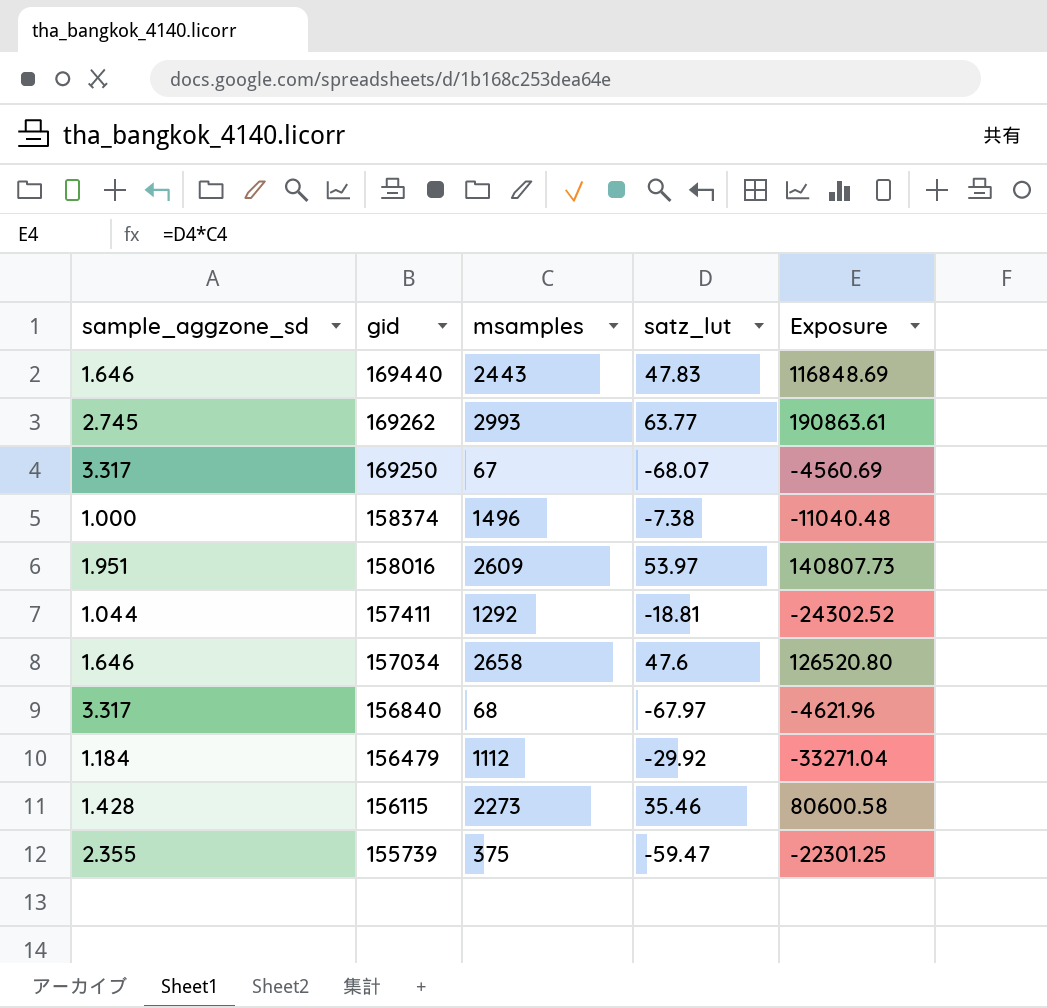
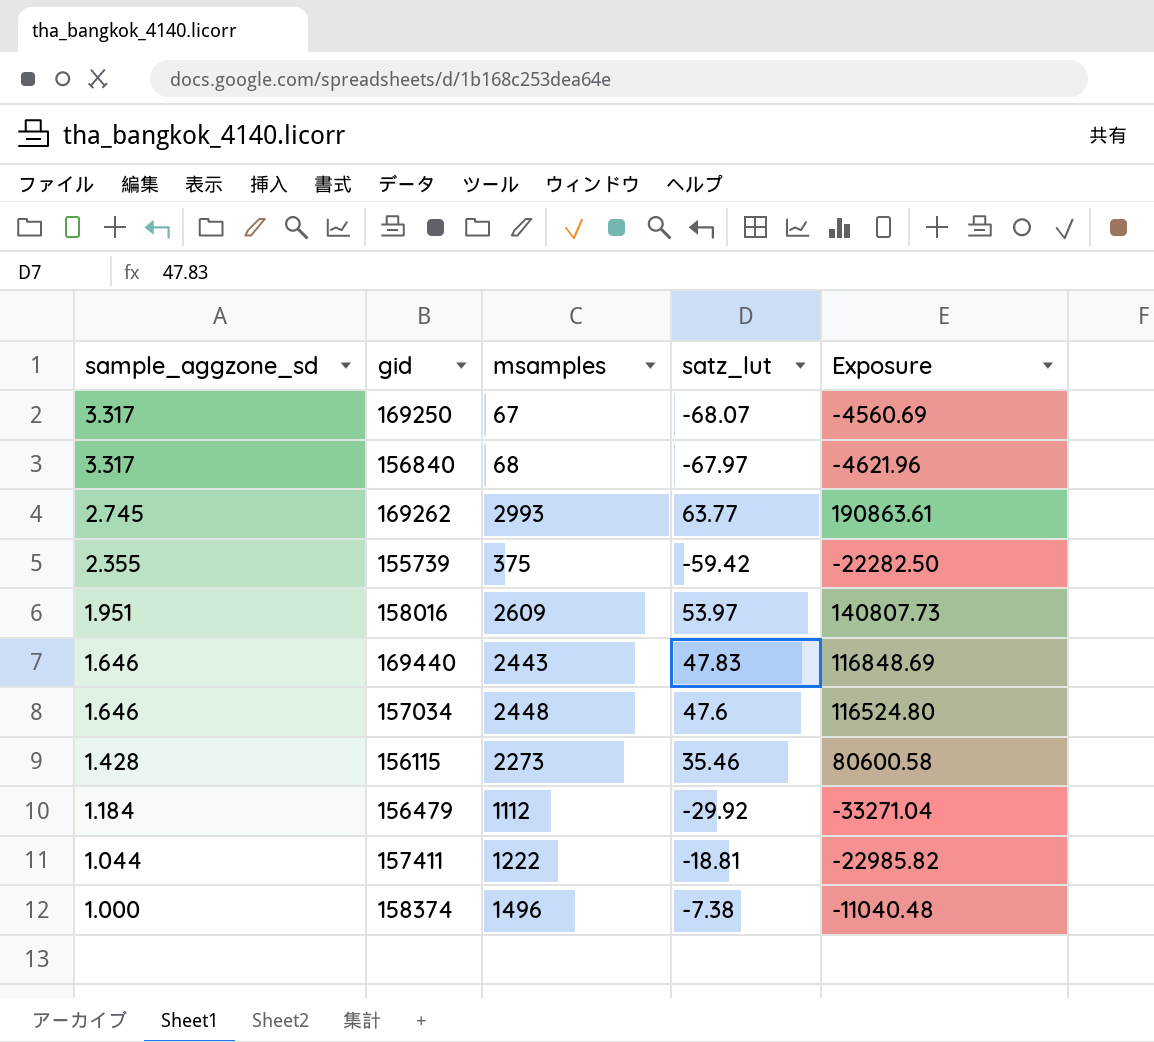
row order: gid descending -> sample_aggzone_sd descending
155739 | satz_lut: -59.47 -> -59.42
155739 | Exposure: -22301.25 -> -22282.50
157034 | msamples: 2658 -> 2448
157034 | Exposure: 126520.80 -> 116524.80
157411 | msamples: 1292 -> 1222
157411 | Exposure: -24302.52 -> -22985.82

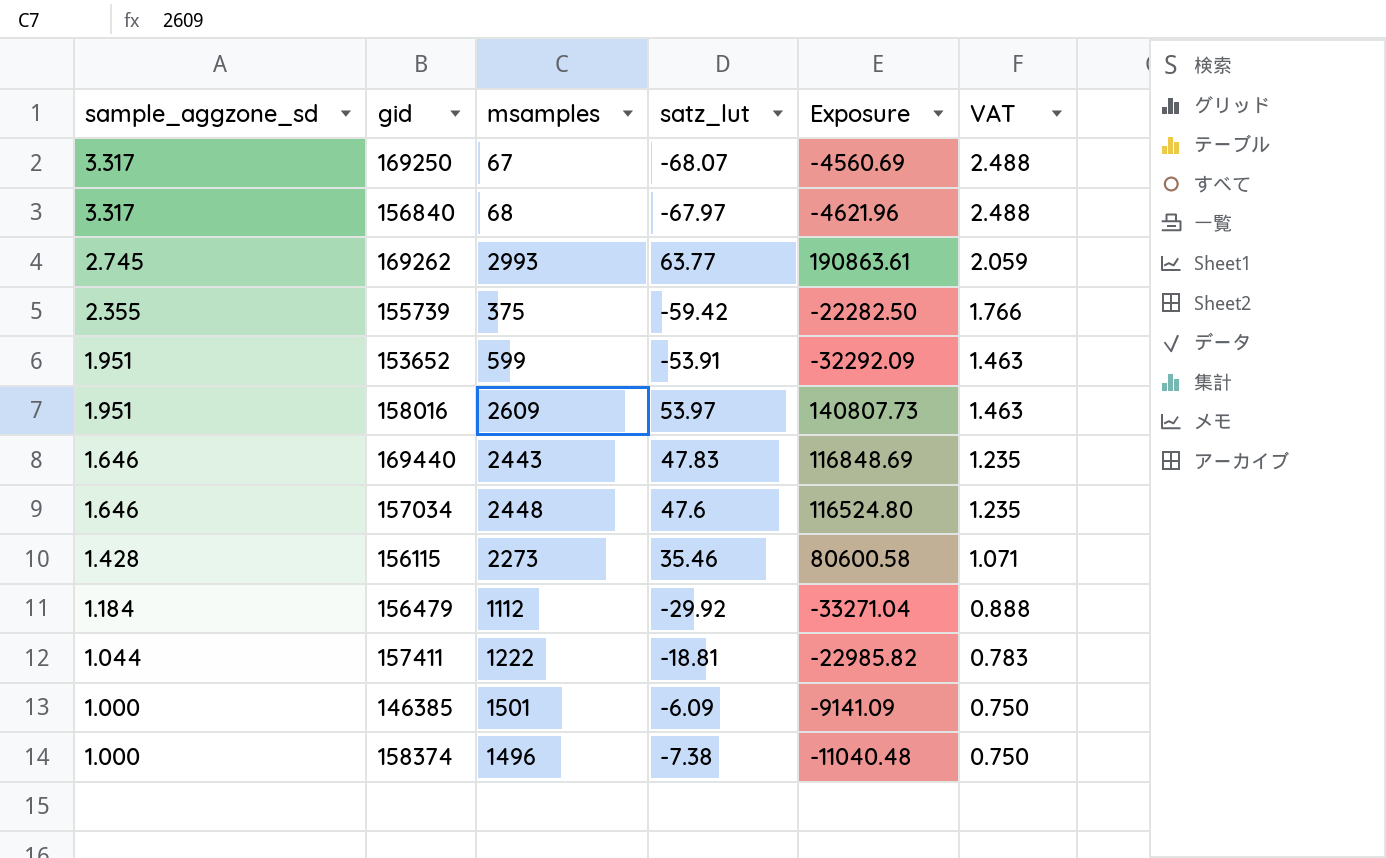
column VAT | formula: none -> [sample_aggzone_sd] * 0.75
row 153652: none -> 1.951 | 599 | -53.91 | -32292.09 | 1.463
row 146385: none -> 1.000 | 1501 | -6.09 | -9141.09 | 0.750

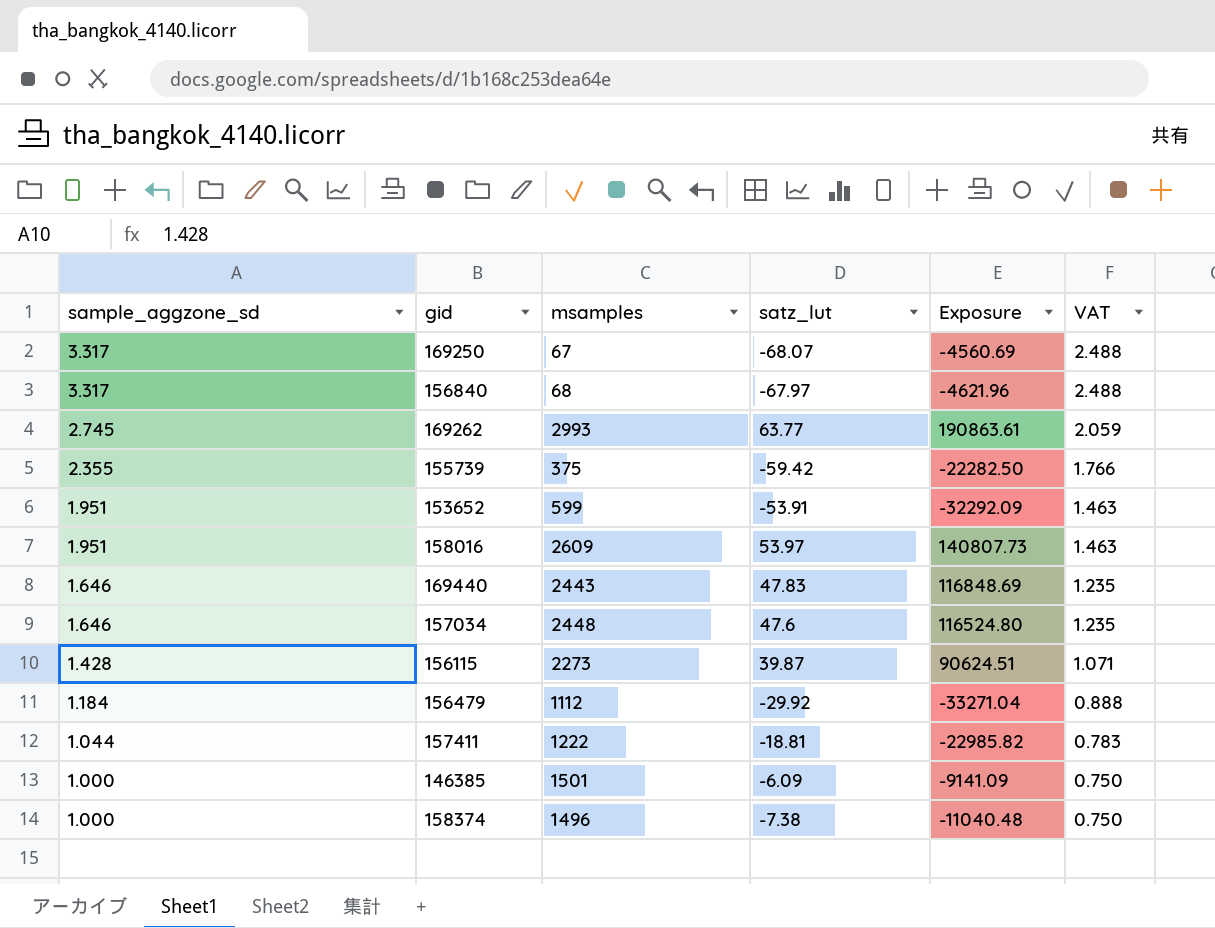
156115 | satz_lut: 35.46 -> 39.87
156115 | Exposure: 80600.58 -> 90624.51

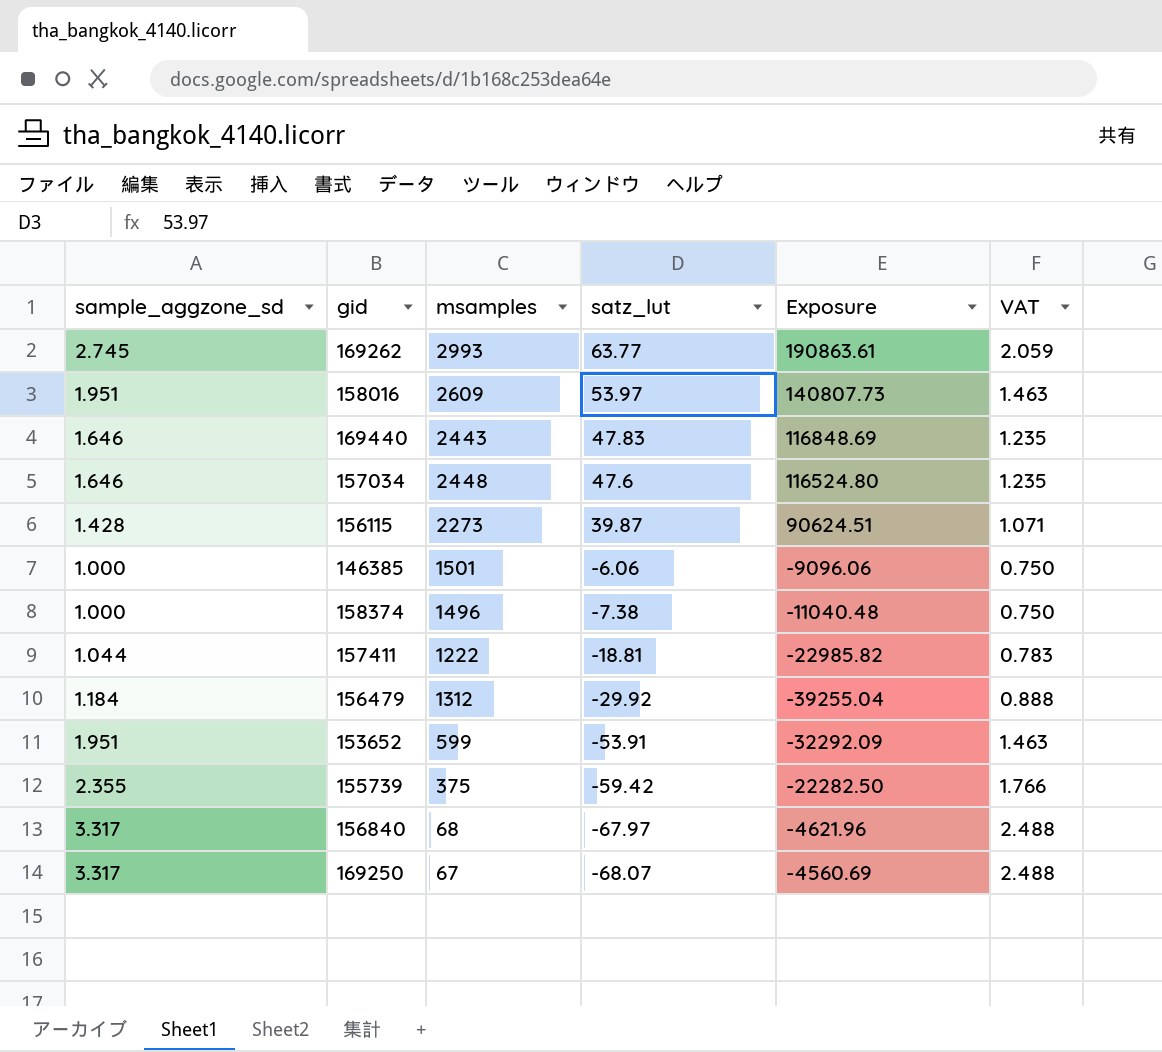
row order: sample_aggzone_sd descending -> satz_lut descending
146385 | satz_lut: -6.09 -> -6.06
146385 | Exposure: -9141.09 -> -9096.06
156479 | msamples: 1112 -> 1312
156479 | Exposure: -33271.04 -> -39255.04

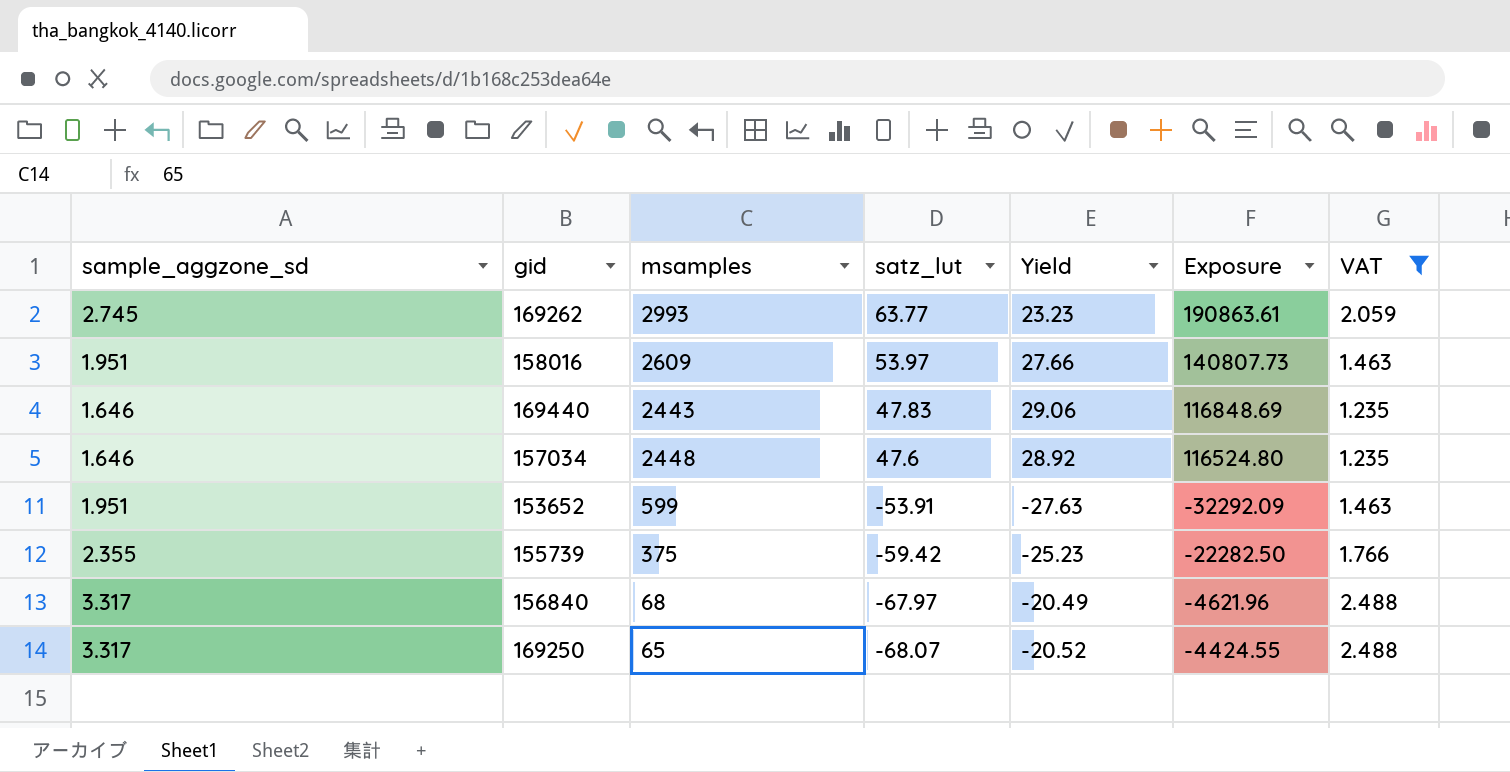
filter: none -> VAT >= 1.235
column Yield | formula: none -> [satz_lut] / [sample_aggzone_sd]
169250 | msamples: 67 -> 65
169250 | Exposure: -4560.69 -> -4424.55

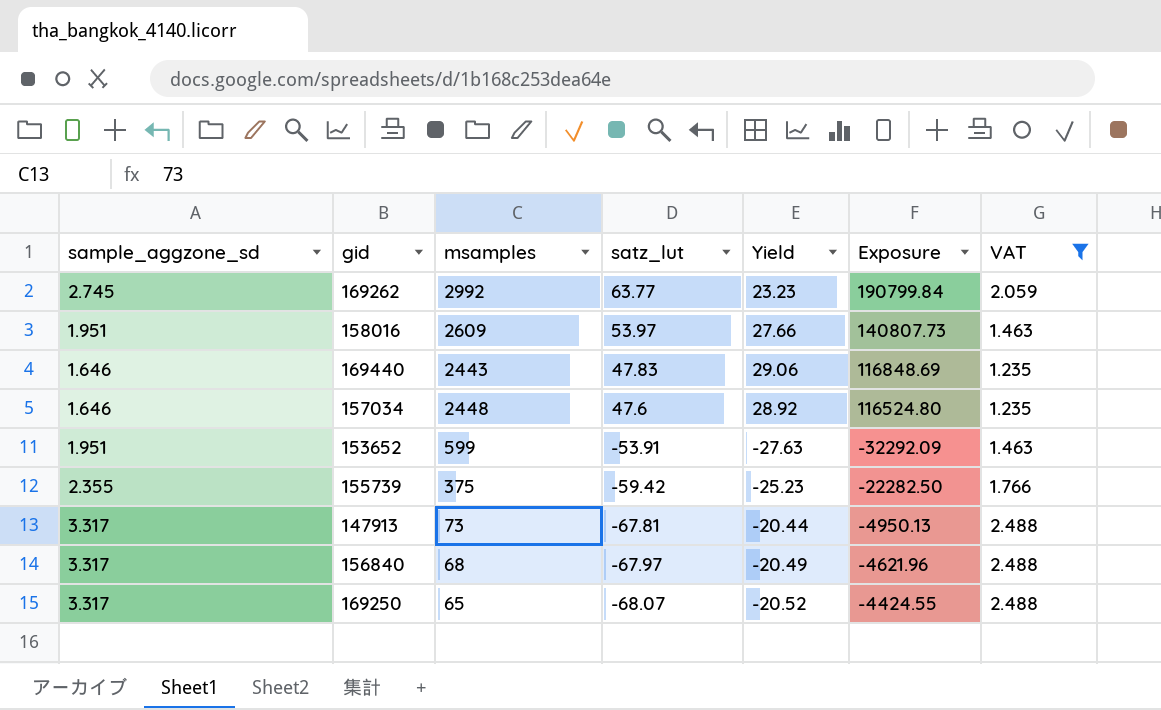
169262 | msamples: 2993 -> 2992
169262 | Exposure: 190863.61 -> 190799.84
row 147913: none -> 3.317 | 73 | -67.81 | -20.44 | -4950.13 | 2.488

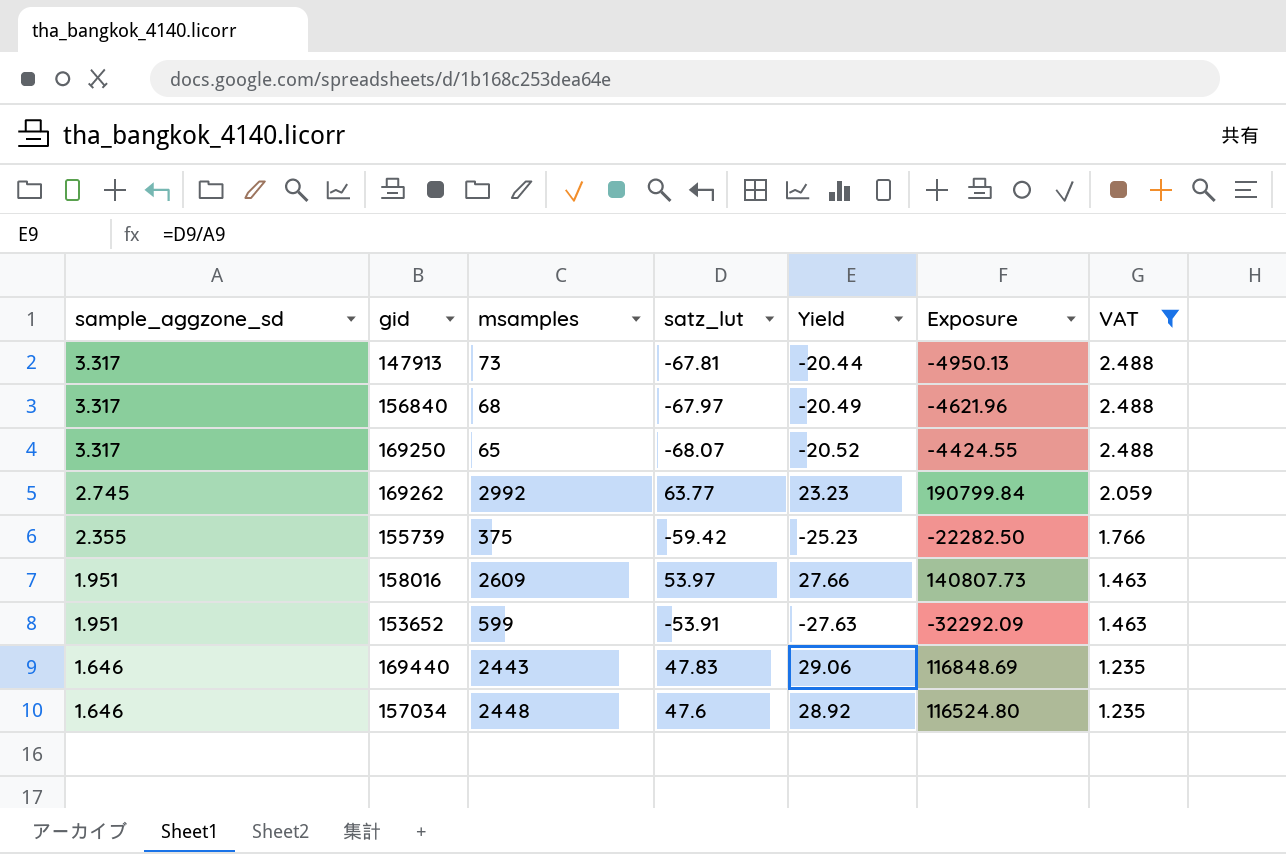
row order: satz_lut descending -> sample_aggzone_sd descending

